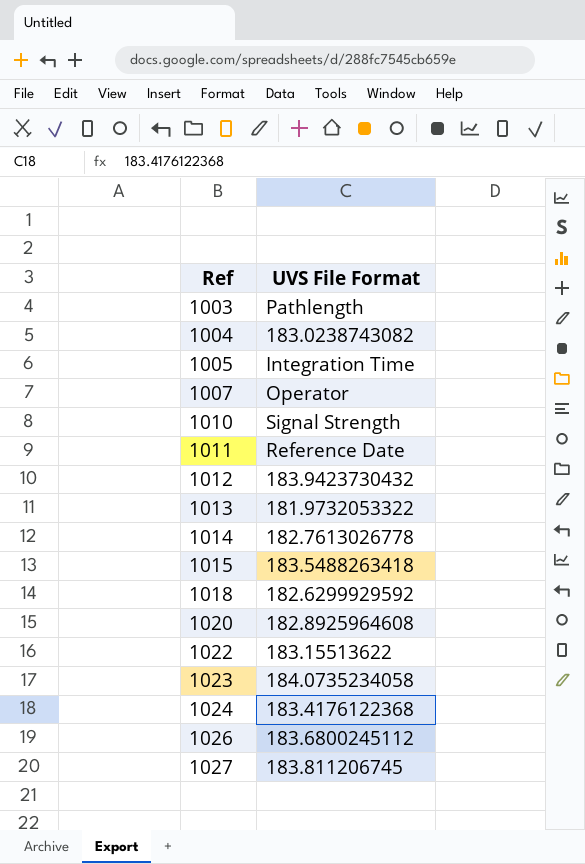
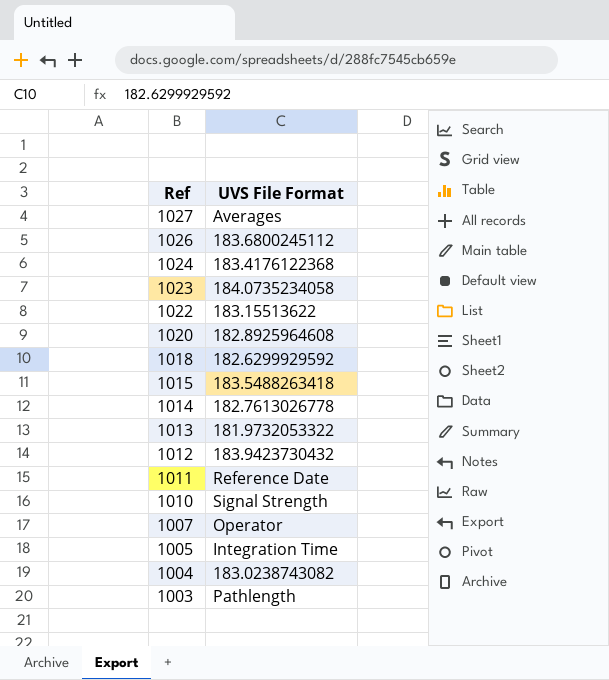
row order: Ref ascending -> Ref descending
1027 | UVS File Format: 183.811206745 -> Averages

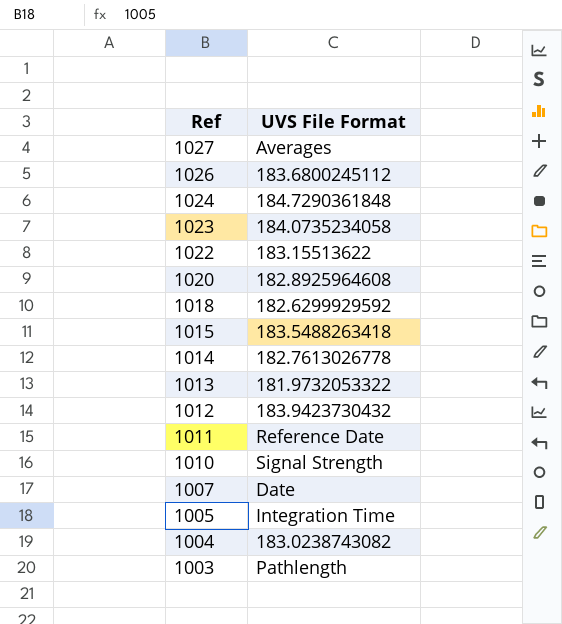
1024 | UVS File Format: 183.4176122368 -> 184.7290361848
1007 | UVS File Format: Operator -> Date

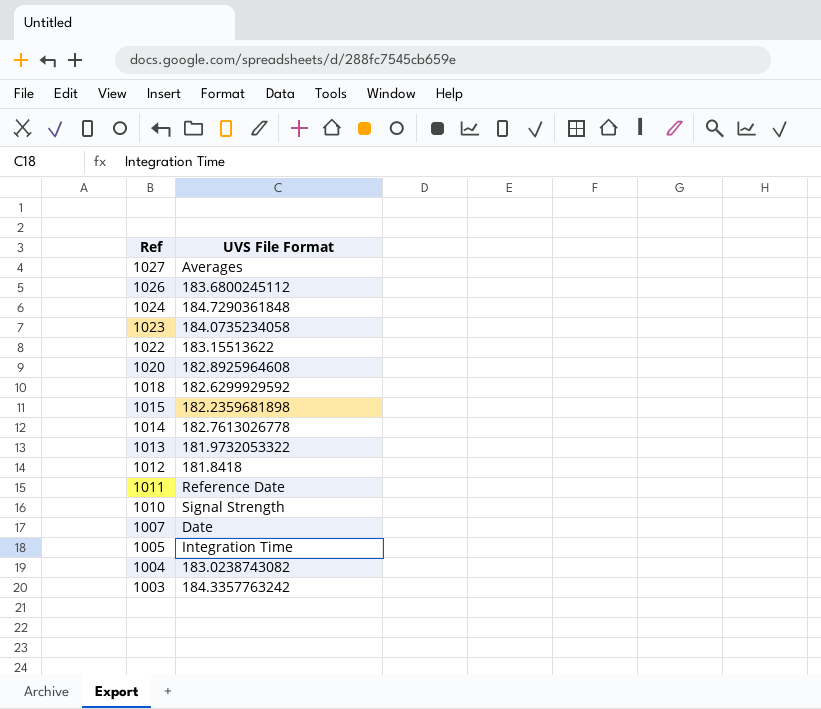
1015 | UVS File Format: 183.5488263418 -> 182.2359681898
1012 | UVS File Format: 183.9423730432 -> 181.8418
1003 | UVS File Format: Pathlength -> 184.3357763242

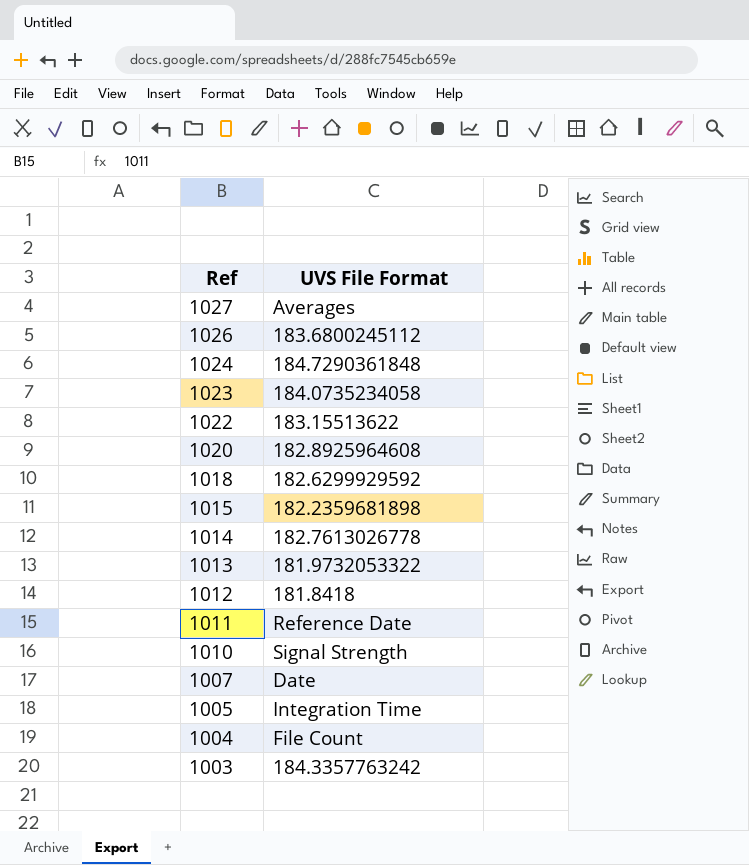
1004 | UVS File Format: 183.0238743082 -> File Count

